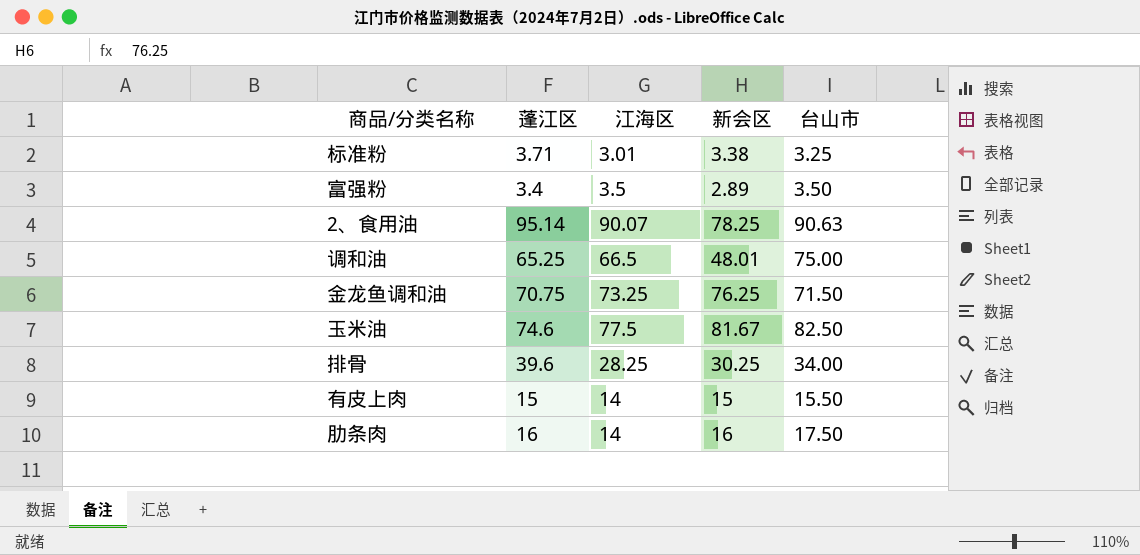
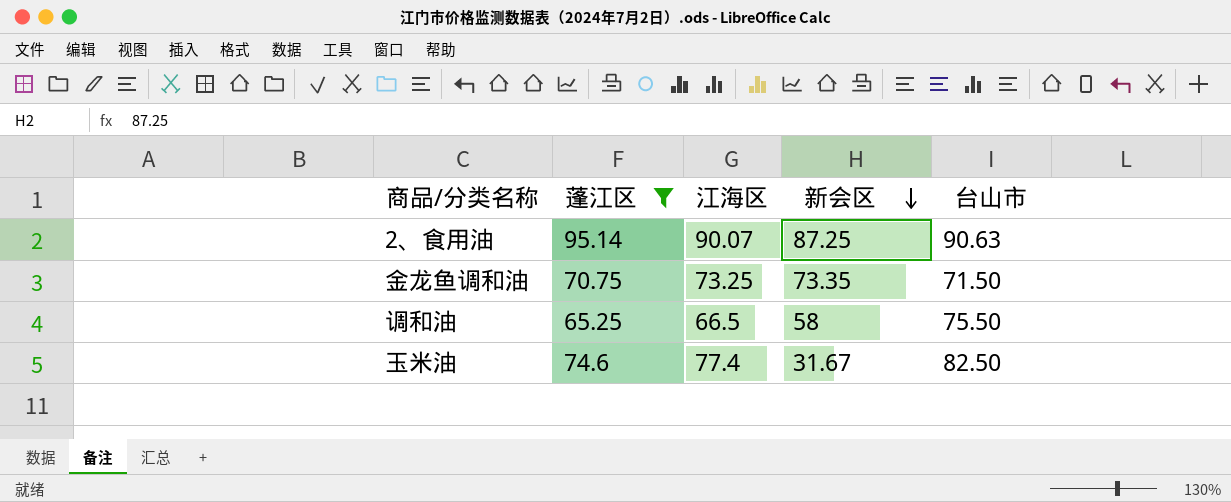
filter: none -> 蓬江区 >= 65.25
row order: none -> 新会区 descending
2、食用油 | 新会区: 78.25 -> 87.25
金龙鱼调和油 | 新会区: 76.25 -> 73.35
调和油 | 新会区: 48.01 -> 58
调和油 | 台山市: 75.00 -> 75.50
玉米油 | 江海区: 77.5 -> 77.4
玉米油 | 新会区: 81.67 -> 31.67

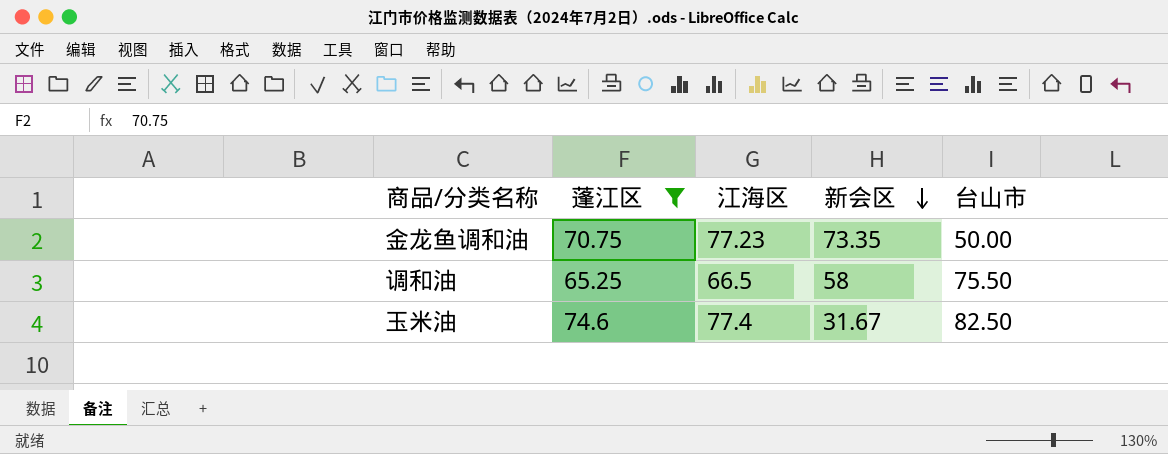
row 2、食用油: 95.14 | 90.07 | 87.25 | 90.63 -> none
金龙鱼调和油 | 江海区: 73.25 -> 77.23
金龙鱼调和油 | 台山市: 71.50 -> 50.00

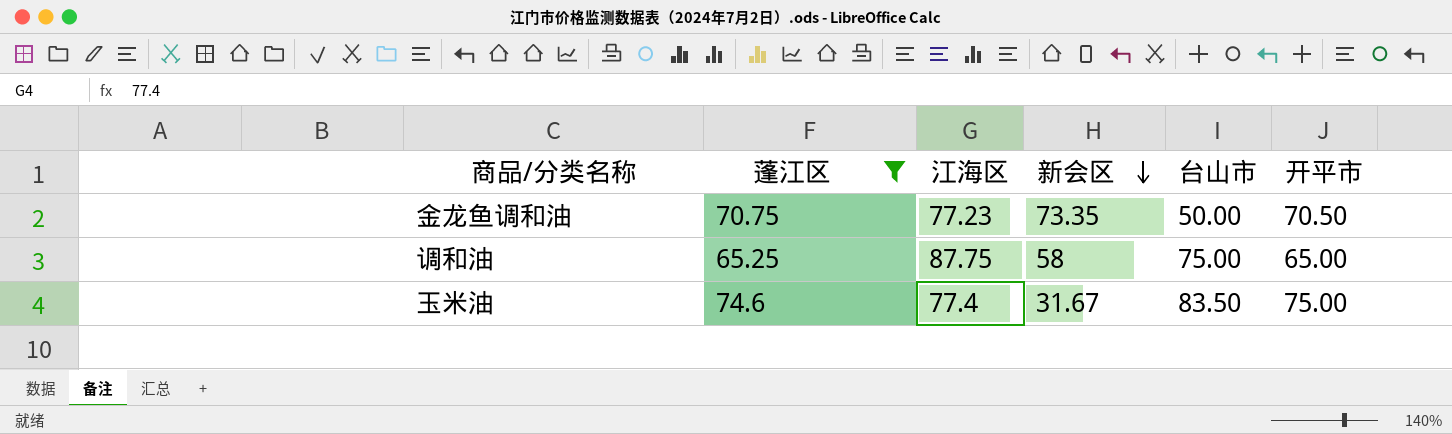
column 开平市 | position: none -> 6
调和油 | 江海区: 66.5 -> 87.75
调和油 | 台山市: 75.50 -> 75.00
玉米油 | 台山市: 82.50 -> 83.50

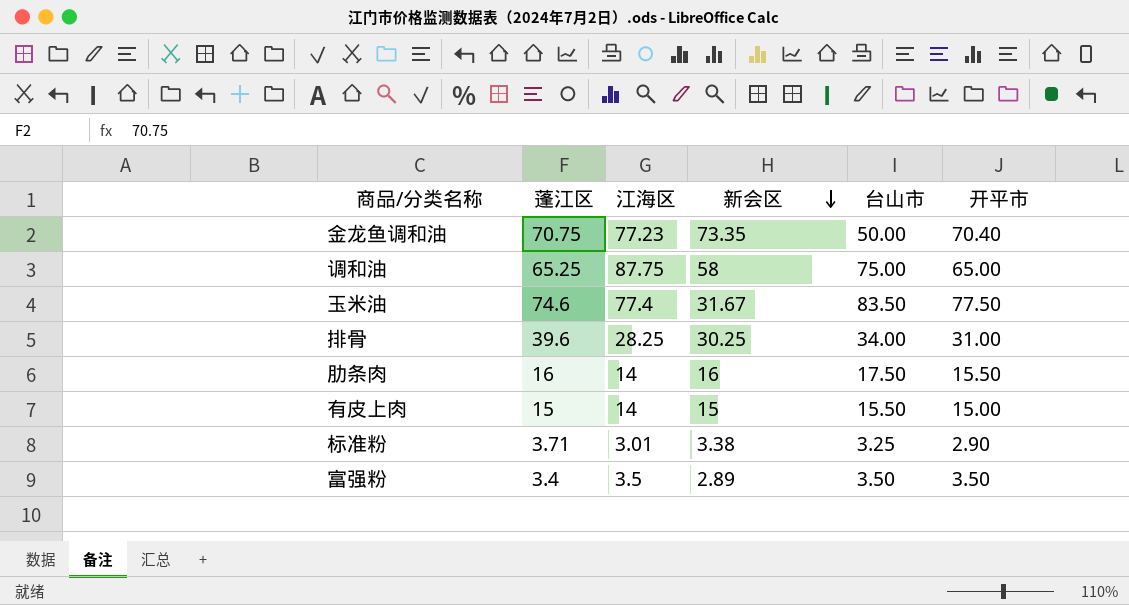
filter: 蓬江区 >= 65.25 -> none
金龙鱼调和油 | 开平市: 70.50 -> 70.40
玉米油 | 开平市: 75.00 -> 77.50

